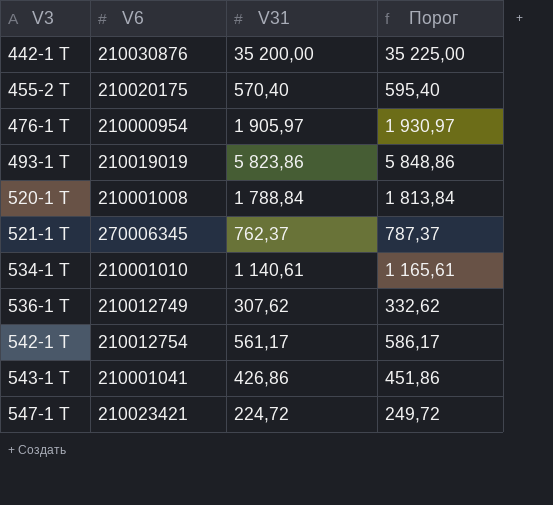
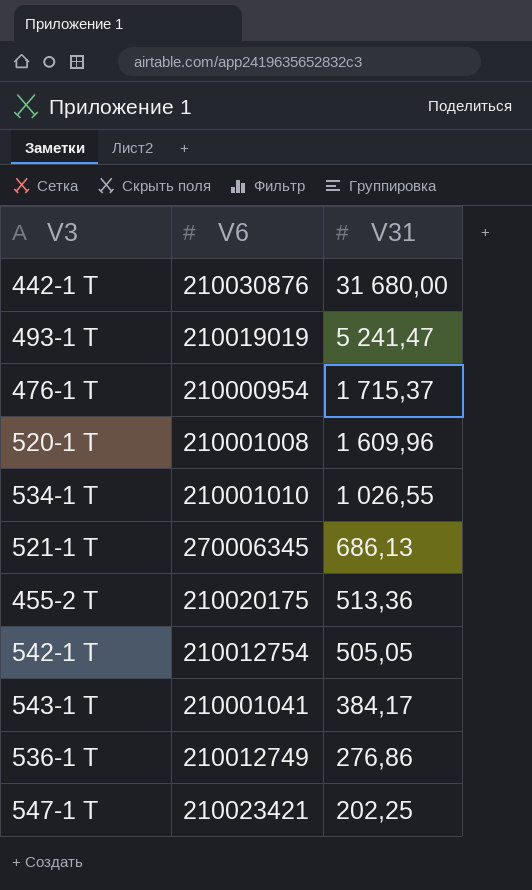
row order: V3 ascending -> V31 descending
column Порог | formula: [V31] + 25 -> none
442-1 Т | V31: 35 200,00 -> 31 680,00
493-1 Т | V31: 5 823,86 -> 5 241,47
476-1 Т | V31: 1 905,97 -> 1 715,37
520-1 Т | V31: 1 788,84 -> 1 609,96
534-1 Т | V31: 1 140,61 -> 1 026,55
521-1 Т | V31: 762,37 -> 686,13
455-2 Т | V31: 570,40 -> 513,36
542-1 Т | V31: 561,17 -> 505,05
543-1 Т | V31: 426,86 -> 384,17
536-1 Т | V31: 307,62 -> 276,86
547-1 Т | V31: 224,72 -> 202,25

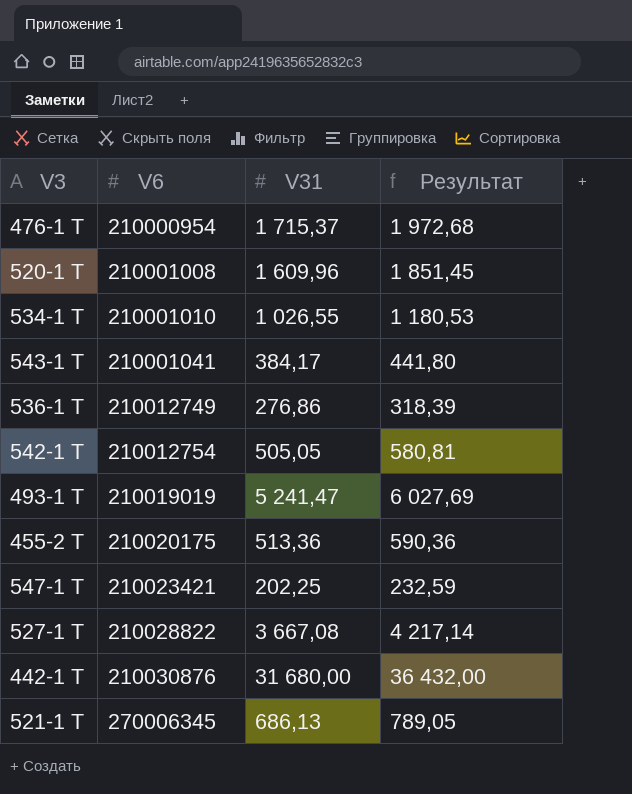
row order: V31 descending -> V6 ascending
column Результат | formula: none -> [V31] * 1,15
row 527-1 Т: none -> 210028822 | 3 667,08 | 4 217,14

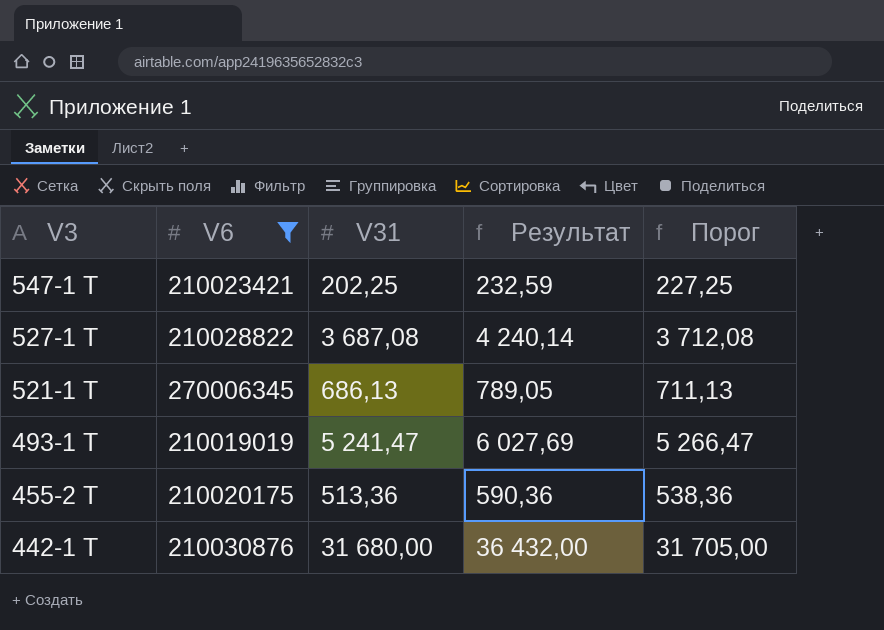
filter: none -> V6 >= 210019019
row order: V6 ascending -> V3 descending
column Порог | formula: none -> [V31] + 25
527-1 Т | V31: 3 667,08 -> 3 687,08
527-1 Т | Результат: 4 217,14 -> 4 240,14

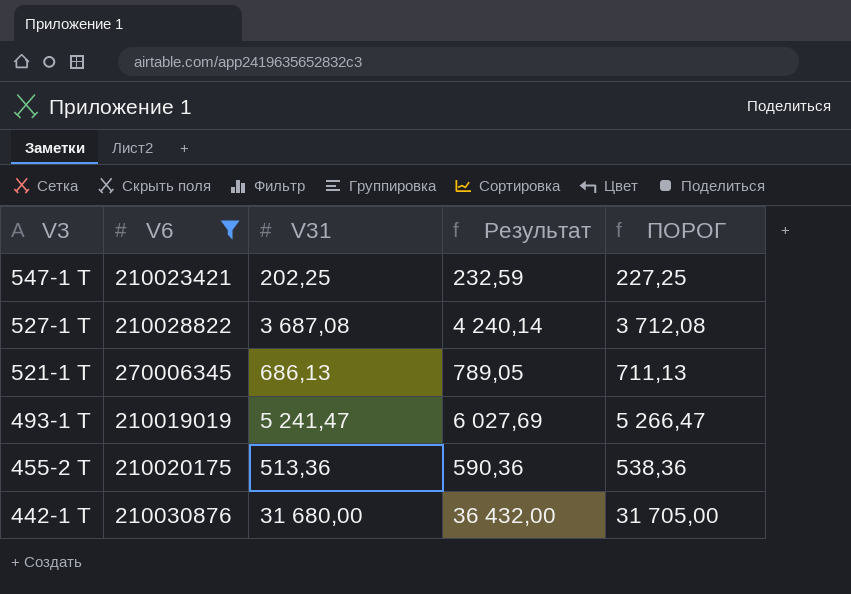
column name: Порог -> ПОРОГ

